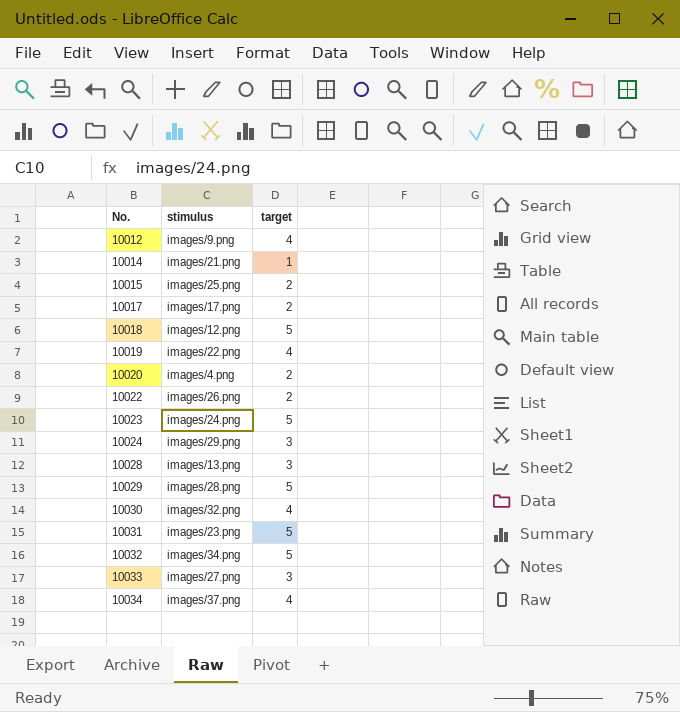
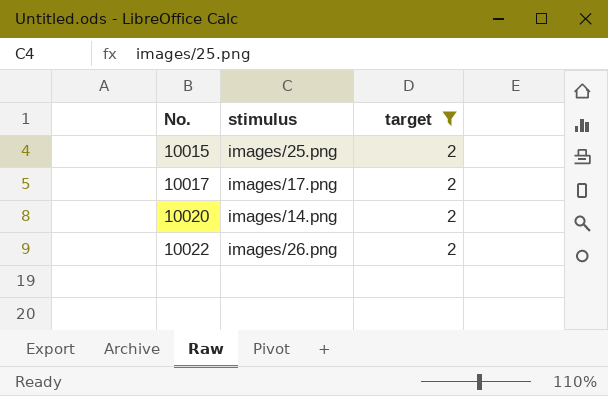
filter: none -> target = 2
10020 | stimulus: images/4.png -> images/14.png

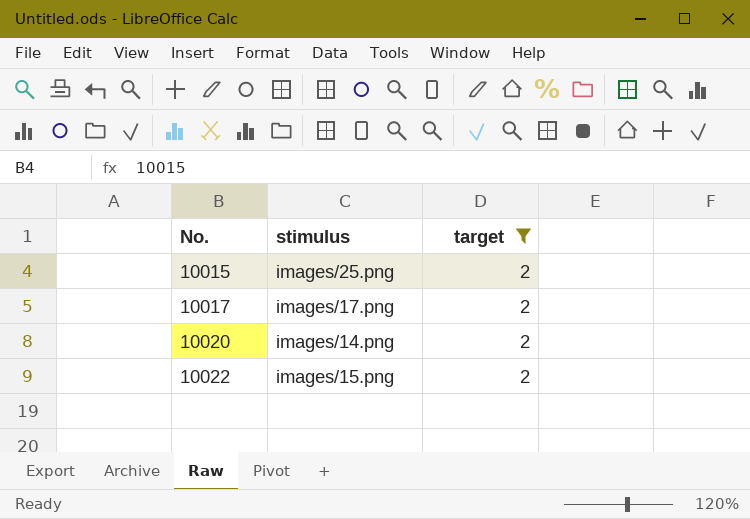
10022 | stimulus: images/26.png -> images/15.png

